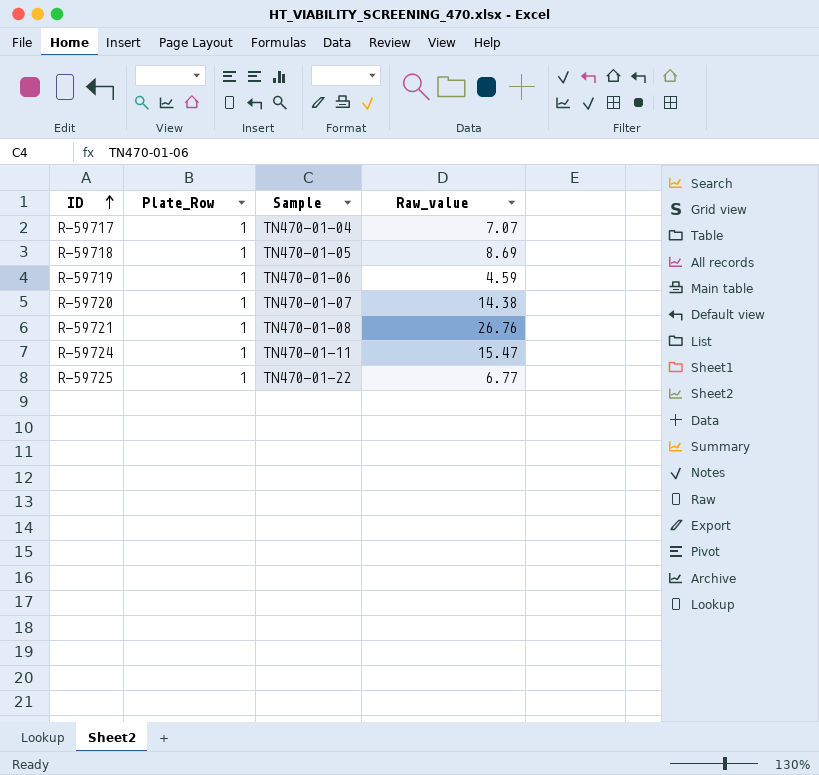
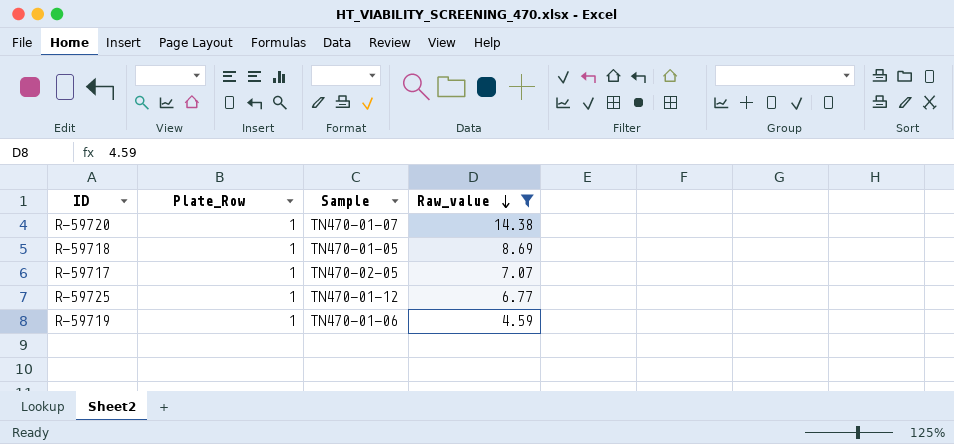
filter: none -> Raw_value <= 14.38
row order: ID ascending -> Raw_value descending
R-59717 | Sample: TN470-01-04 -> TN470-02-05
R-59725 | Sample: TN470-01-22 -> TN470-01-12

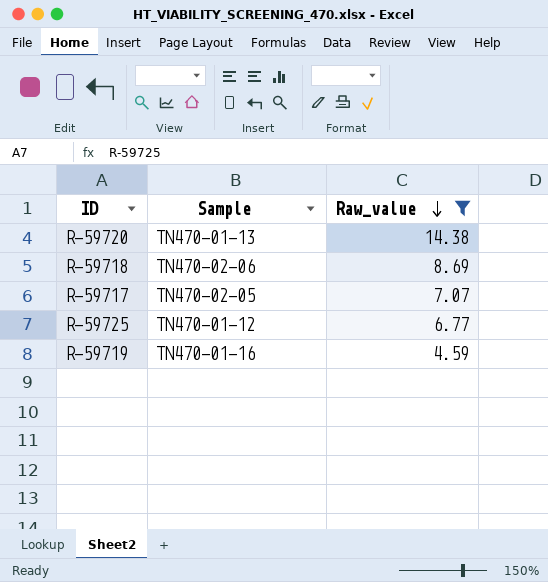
column Plate_Row | position: 2 -> none
R-59720 | Sample: TN470-01-07 -> TN470-01-13
R-59718 | Sample: TN470-01-05 -> TN470-02-06
R-59719 | Sample: TN470-01-06 -> TN470-01-16

